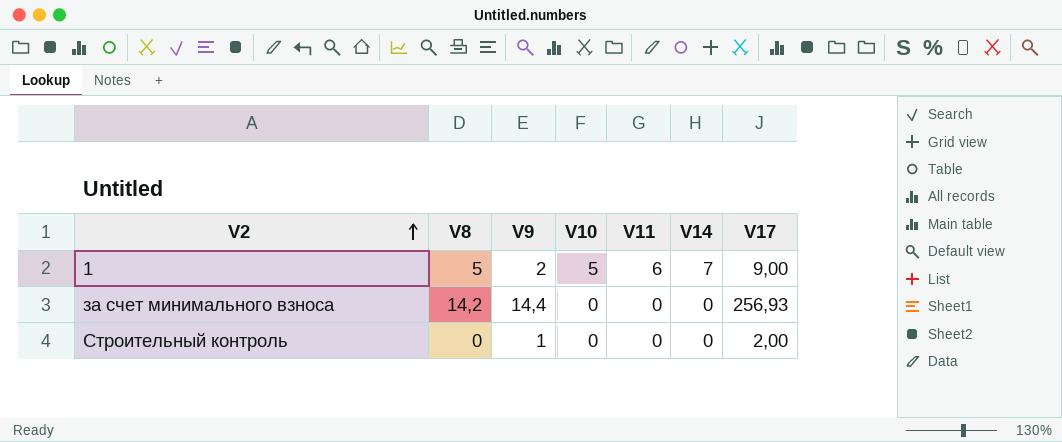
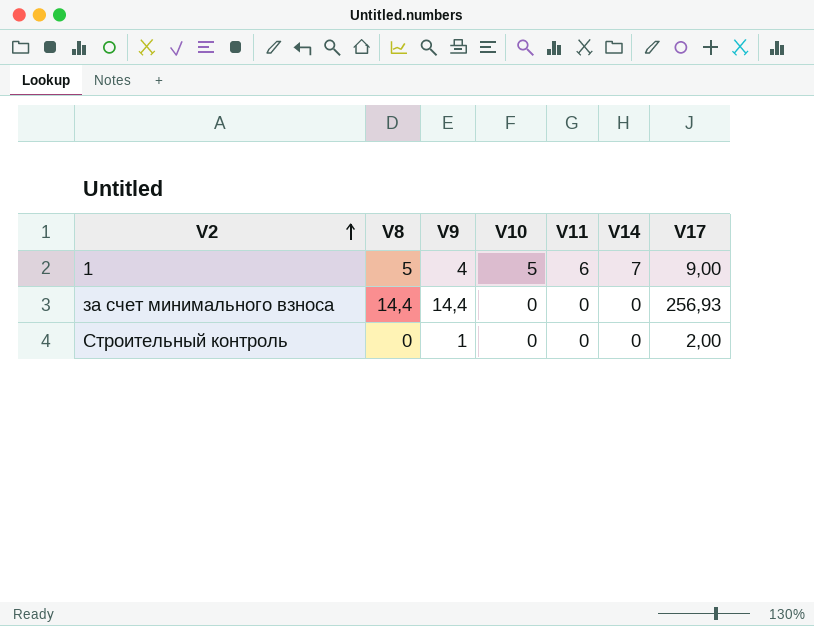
1 | V9: 2 -> 4
за счет минимального взноса | V8: 14,2 -> 14,4

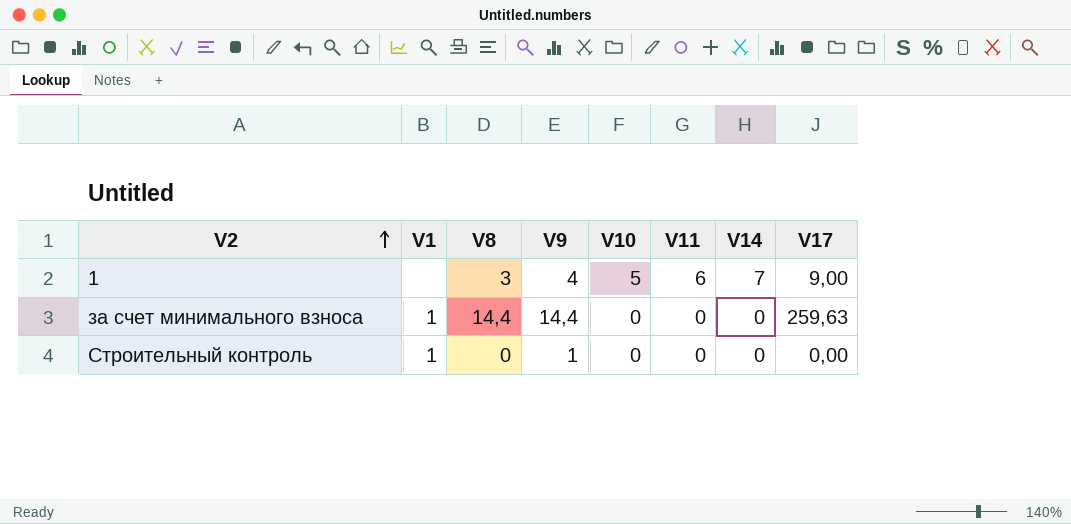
column V1 | position: none -> 2
1 | V8: 5 -> 3
за счет минимального взноса | V17: 256,93 -> 259,63
Строительный контроль | V17: 2,00 -> 0,00

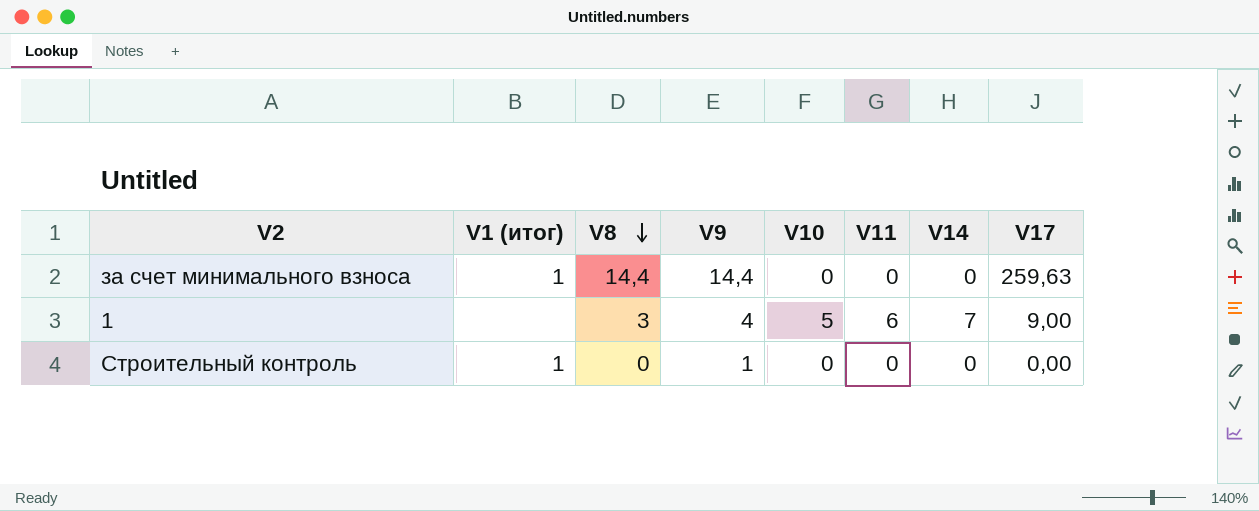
row order: V2 ascending -> V8 descending
column name: V1 -> V1 (итог)

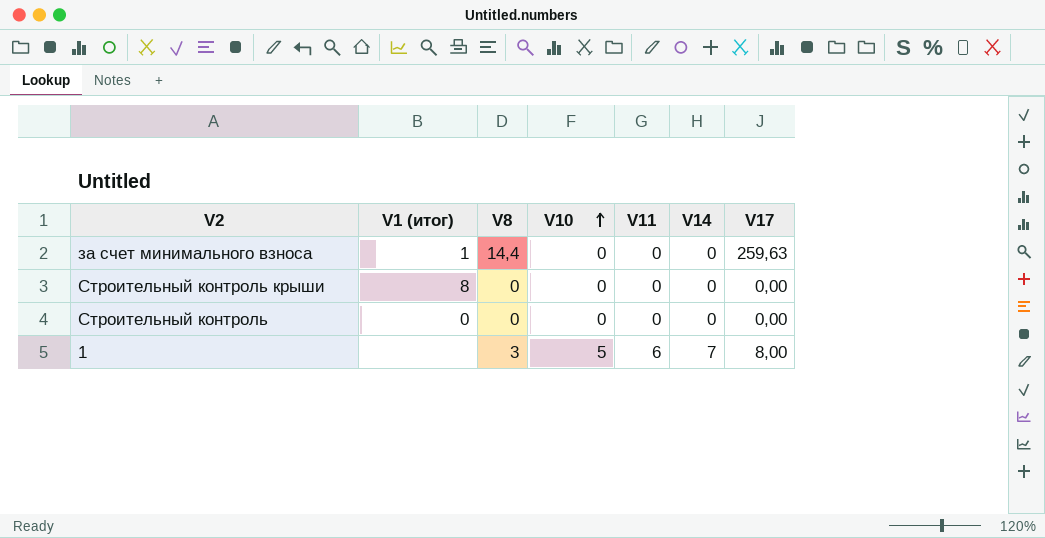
row order: V8 descending -> V10 ascending
column V9 | position: 4 -> none
row Строительный контроль крыши: none -> 8 | 0 | 0 | 0 | 0 | 0,00
Строительный контроль | V1 (итог): 1 -> 0
1 | V17: 9,00 -> 8,00

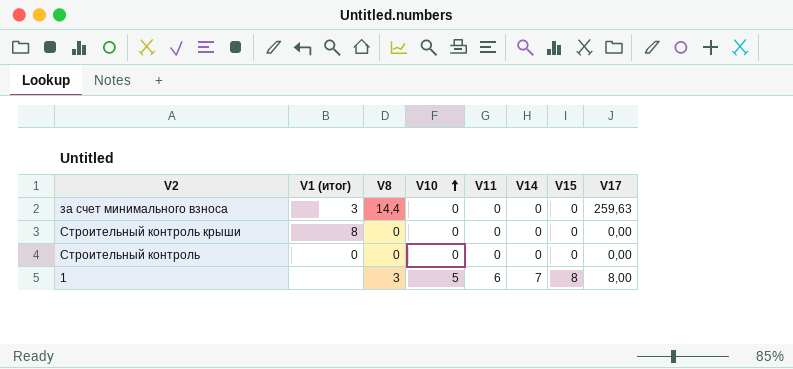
column V15 | position: none -> 7
за счет минимального взноса | V1 (итог): 1 -> 3

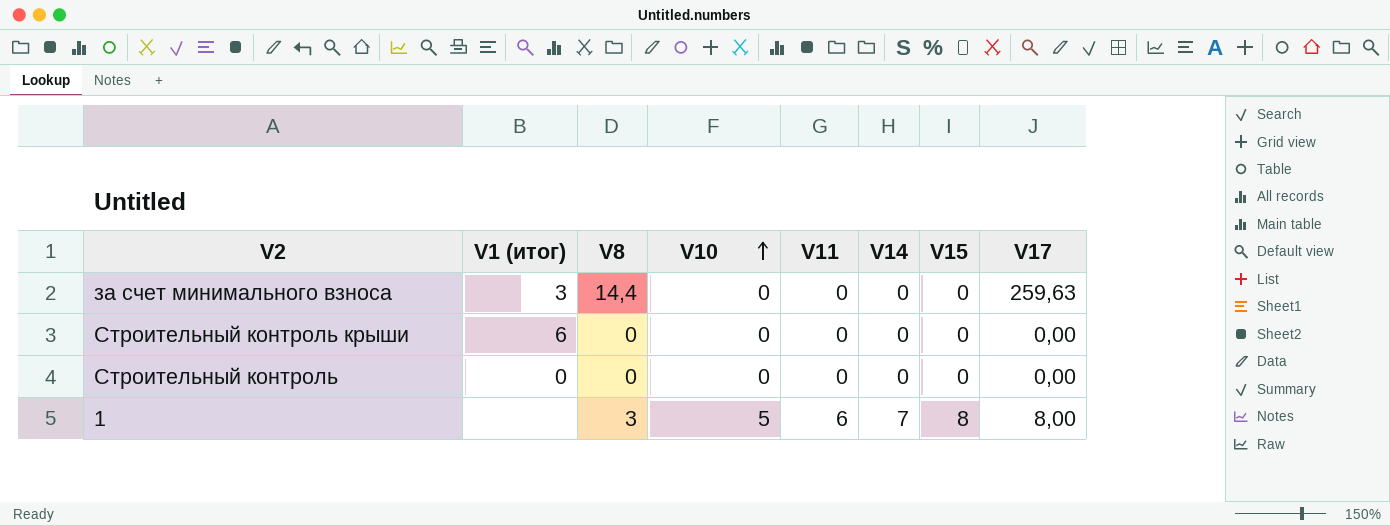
Строительный контроль крыши | V1 (итог): 8 -> 6

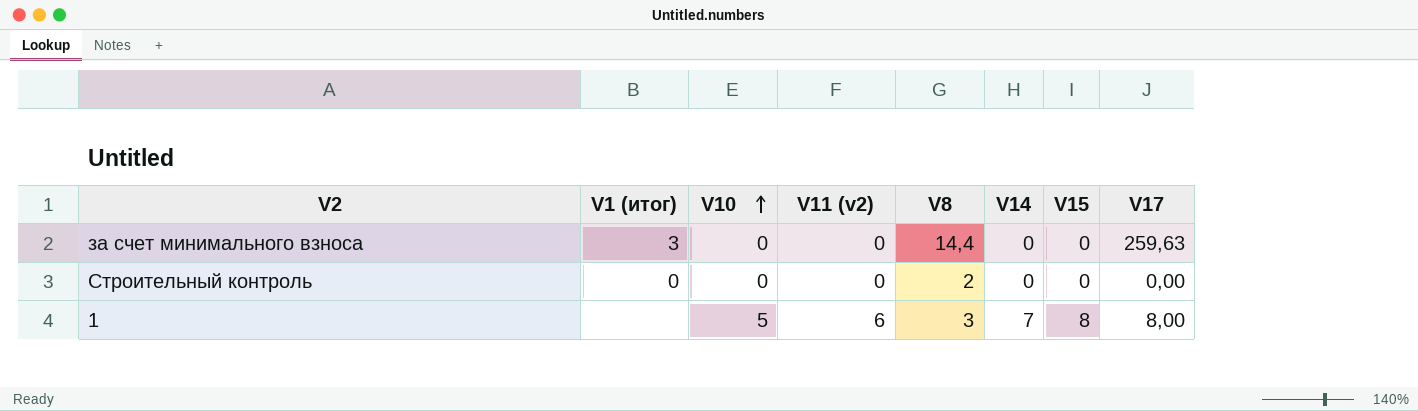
column name: V11 -> V11 (v2)
column V8 | position: 3 -> 5
row Строительный контроль крыши: 6 | 0 | 0 | 0 | 0 | 0 | 0,00 -> none
Строительный контроль | V8: 0 -> 2

